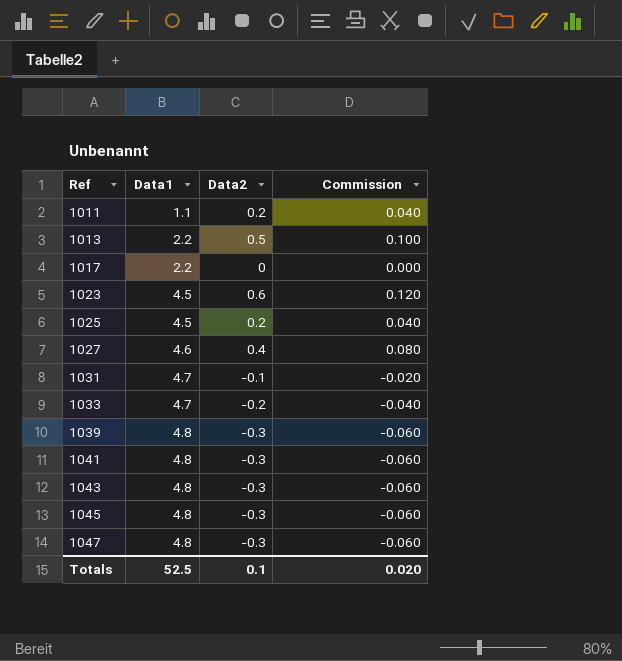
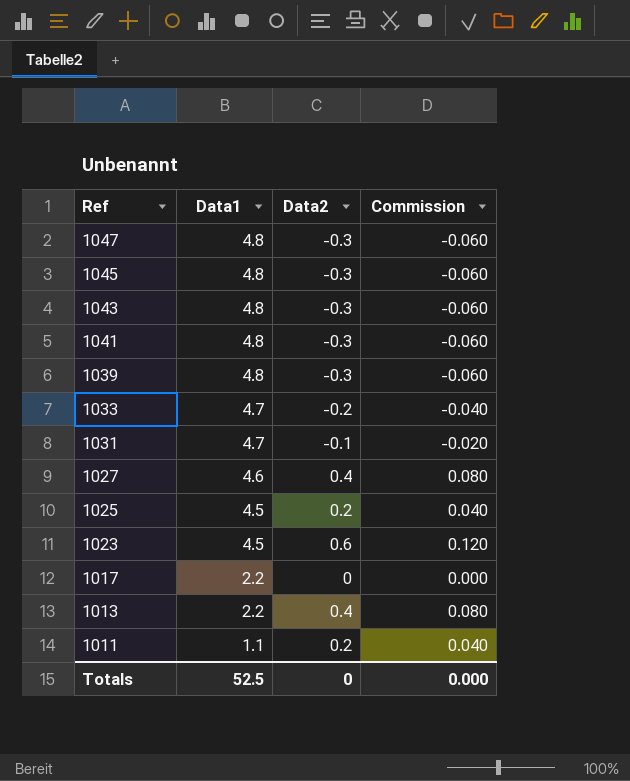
row order: Ref ascending -> Ref descending
1013 | Data2: 0.5 -> 0.4
1013 | Commission: 0.100 -> 0.080
Totals | Data2: 0.1 -> 0
Totals | Commission: 0.020 -> 0.000

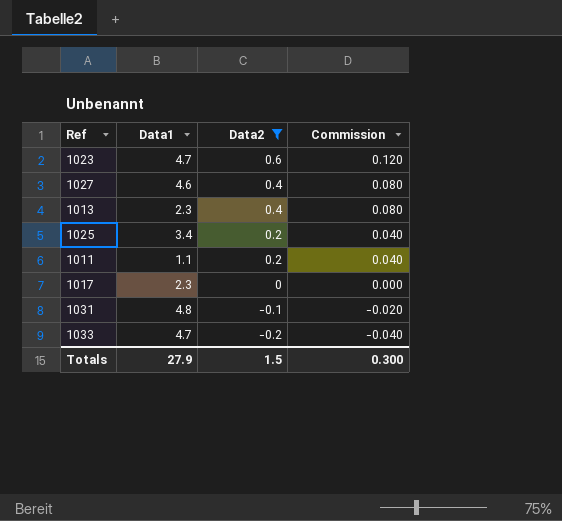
filter: none -> Data2 != -0.3
row order: Ref descending -> Data2 descending
1023 | Data1: 4.5 -> 4.7
1013 | Data1: 2.2 -> 2.3
1025 | Data1: 4.5 -> 3.4
1017 | Data1: 2.2 -> 2.3
1031 | Data1: 4.7 -> 4.8
Totals | Data1: 52.5 -> 27.9
Totals | Data2: 0 -> 1.5
Totals | Commission: 0.000 -> 0.300

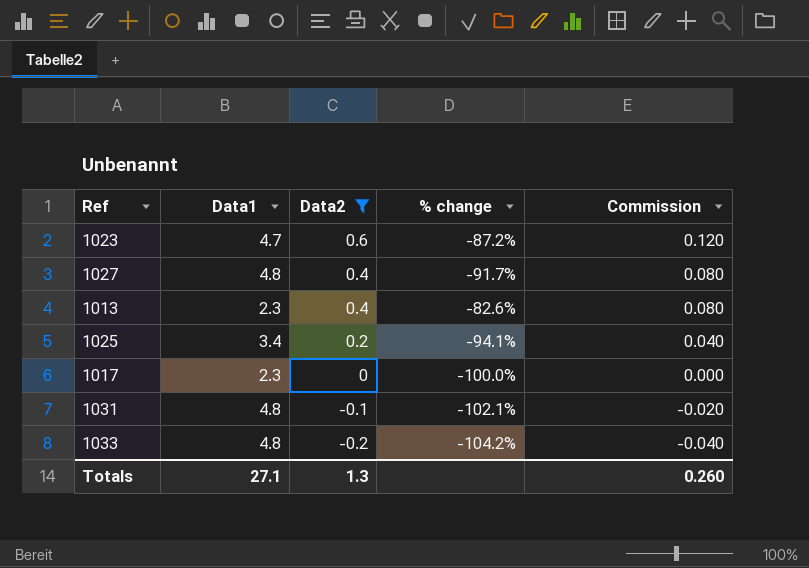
column % change | formula: none -> ([Data2] - [Data1]) / [Data1]
row 1011: 1.1 | 0.2 | 0.040 -> none
1027 | Data1: 4.6 -> 4.8
1033 | Data1: 4.7 -> 4.8
Totals | Data1: 27.9 -> 27.1
Totals | Data2: 1.5 -> 1.3
Totals | Commission: 0.300 -> 0.260

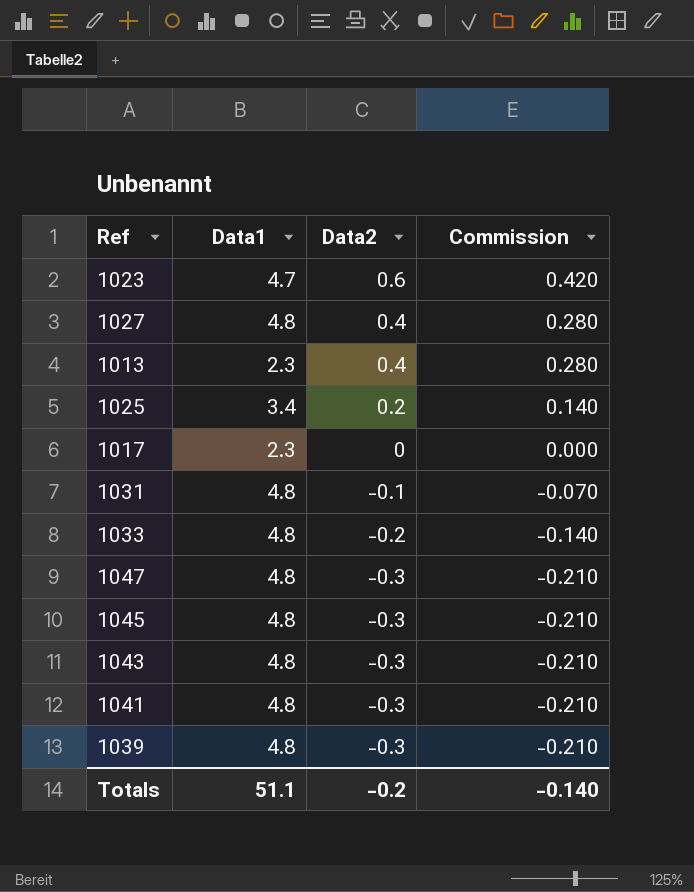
filter: Data2 != -0.3 -> none
column % change | formula: ([Data2] - [Data1]) / [Data1] -> none
column Commission | formula: [Data2] * 0.2 -> [Data2] * 0.7
Totals | Data1: 27.1 -> 51.1
Totals | Data2: 1.3 -> -0.2
Totals | Commission: 0.260 -> -0.140

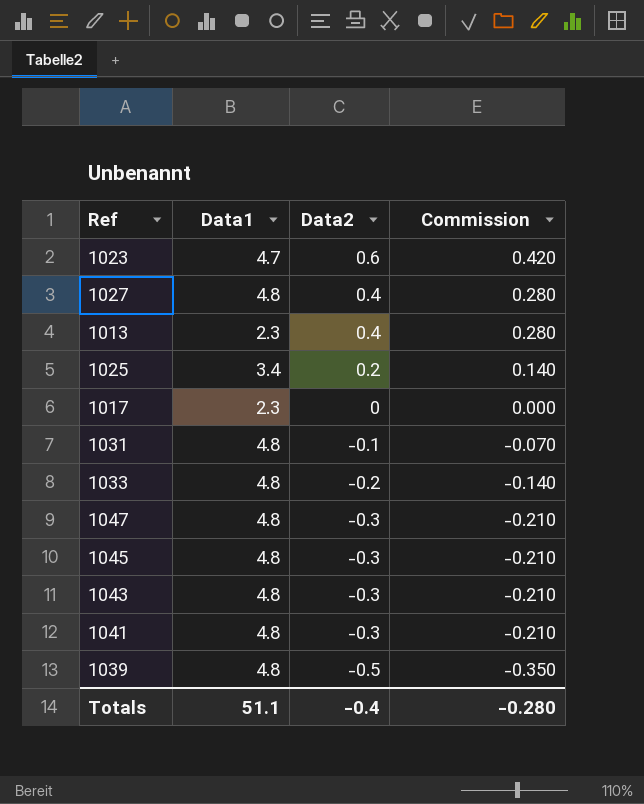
1039 | Data2: -0.3 -> -0.5
1039 | Commission: -0.210 -> -0.350
Totals | Data2: -0.2 -> -0.4
Totals | Commission: -0.140 -> -0.280

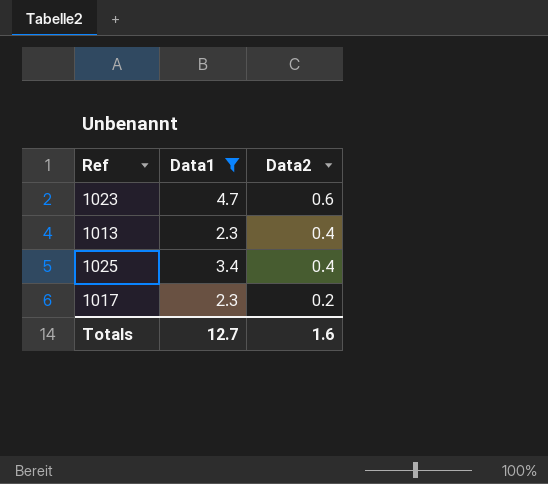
filter: none -> Data1 != 4.8
column Commission | formula: [Data2] * 0.7 -> none
1025 | Data2: 0.2 -> 0.4
1017 | Data2: 0 -> 0.2
Totals | Data1: 51.1 -> 12.7
Totals | Data2: -0.4 -> 1.6

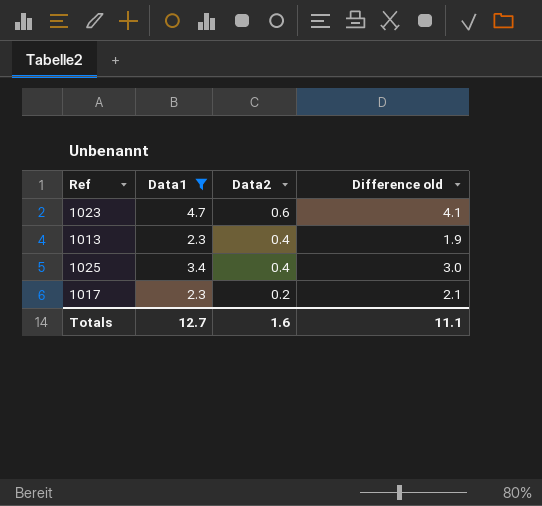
column Difference old | formula: none -> [Data1] - [Data2]

